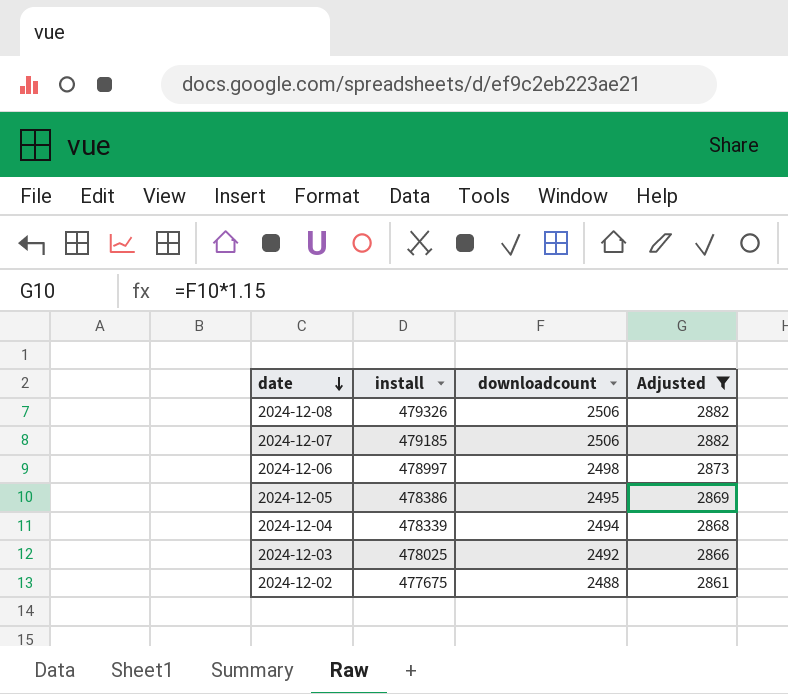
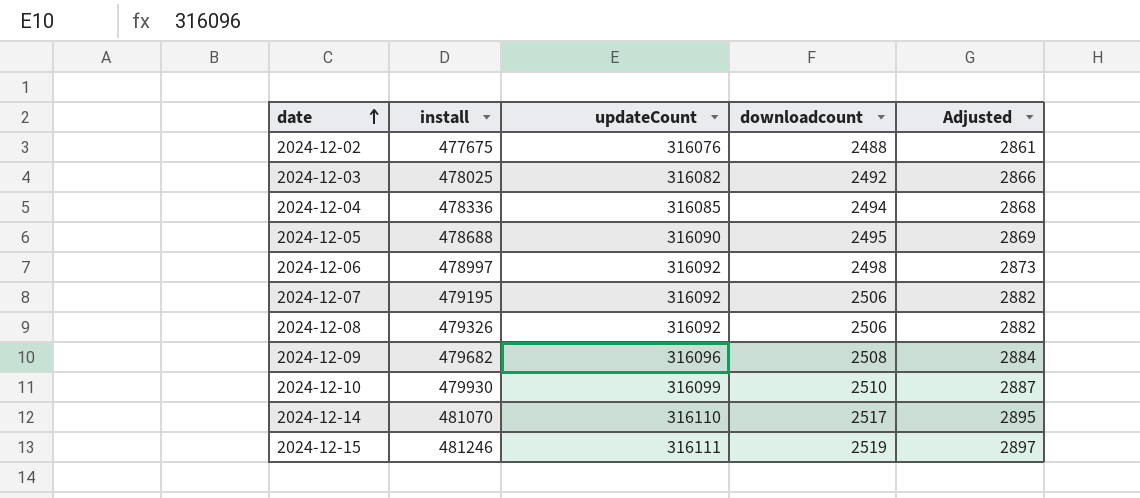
filter: Adjusted <= 2882 -> none
row order: date descending -> date ascending
column updateCount | position: none -> 3
2024-12-04 | install: 478339 -> 478336
2024-12-05 | install: 478386 -> 478688
2024-12-07 | install: 479185 -> 479195

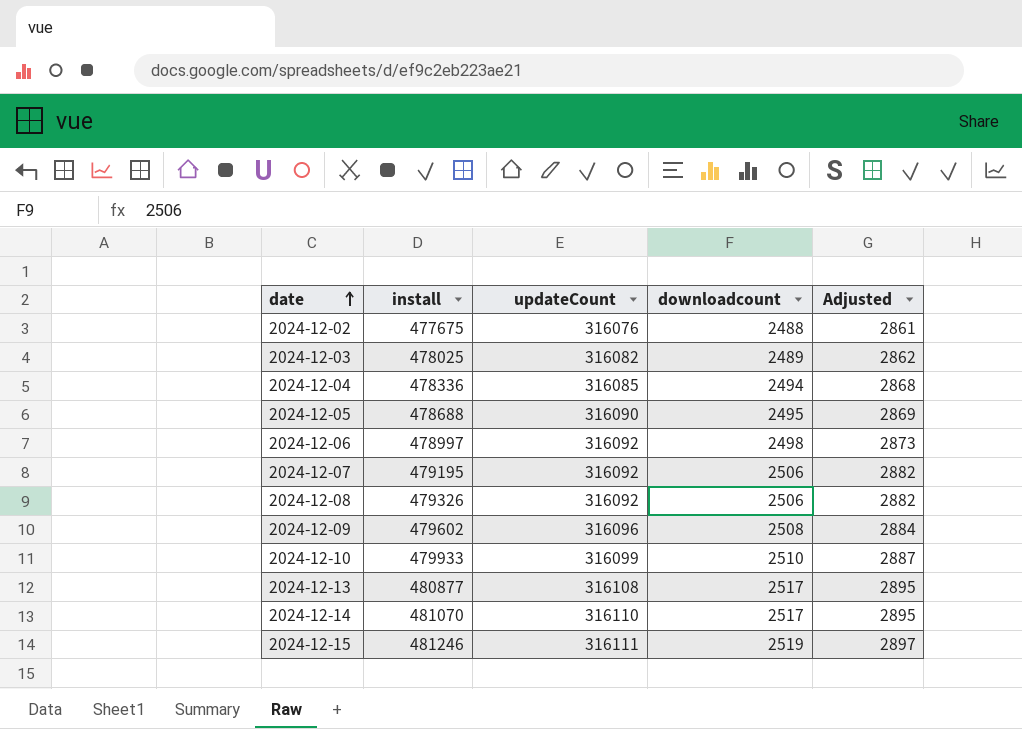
2024-12-03 | downloadcount: 2492 -> 2489
2024-12-03 | Adjusted: 2866 -> 2862
2024-12-09 | install: 479682 -> 479602
2024-12-10 | install: 479930 -> 479933
row 2024-12-13: none -> 480877 | 316108 | 2517 | 2895

